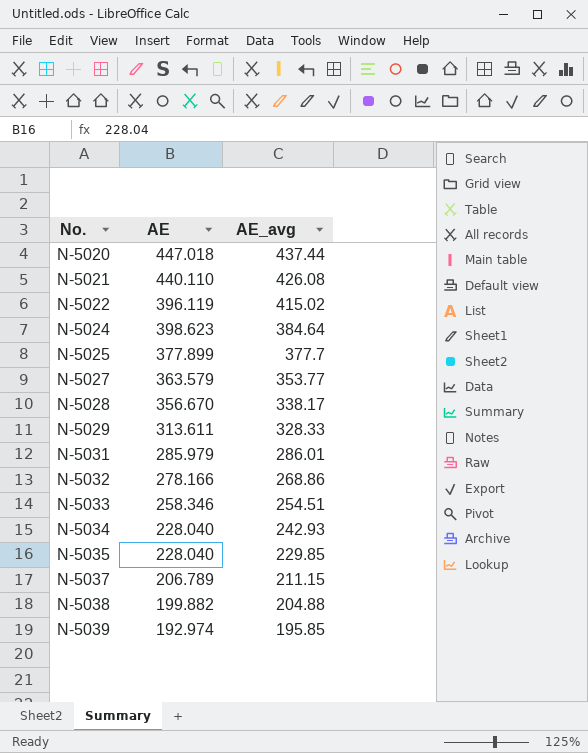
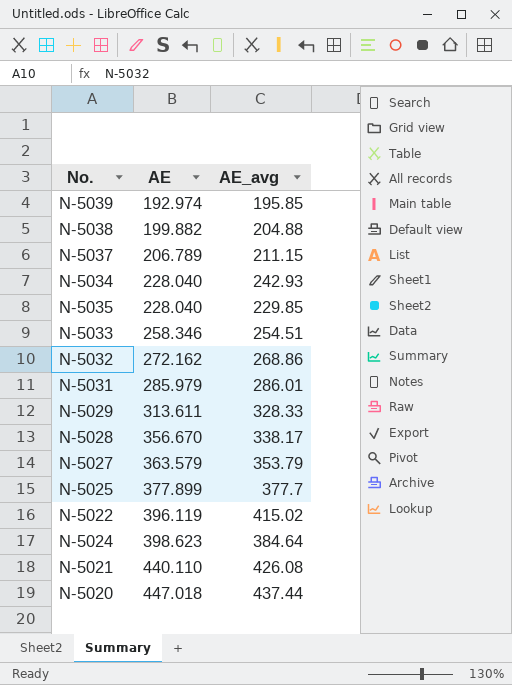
row order: No. ascending -> AE ascending
N-5032 | AE: 278.166 -> 272.162
N-5027 | AE_avg: 353.77 -> 353.79

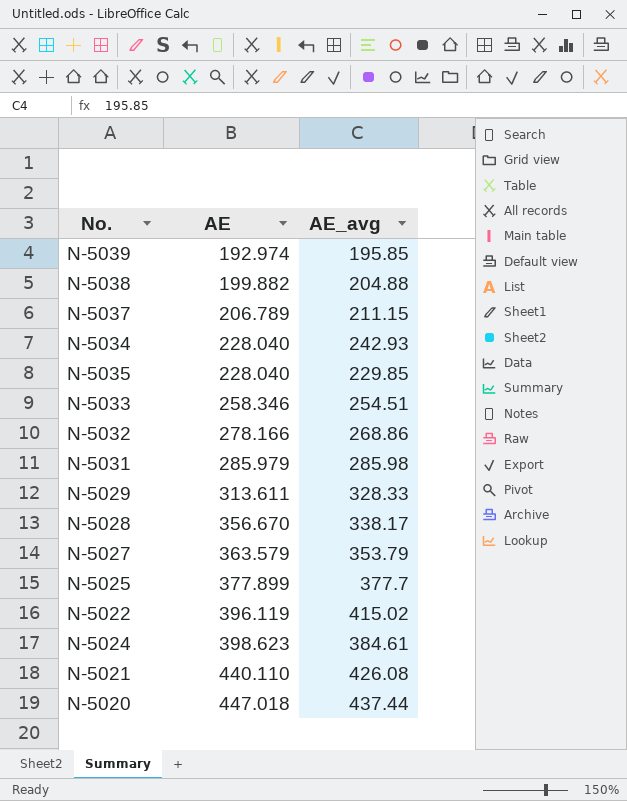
N-5032 | AE: 272.162 -> 278.166
N-5031 | AE_avg: 286.01 -> 285.98
N-5024 | AE_avg: 384.64 -> 384.61

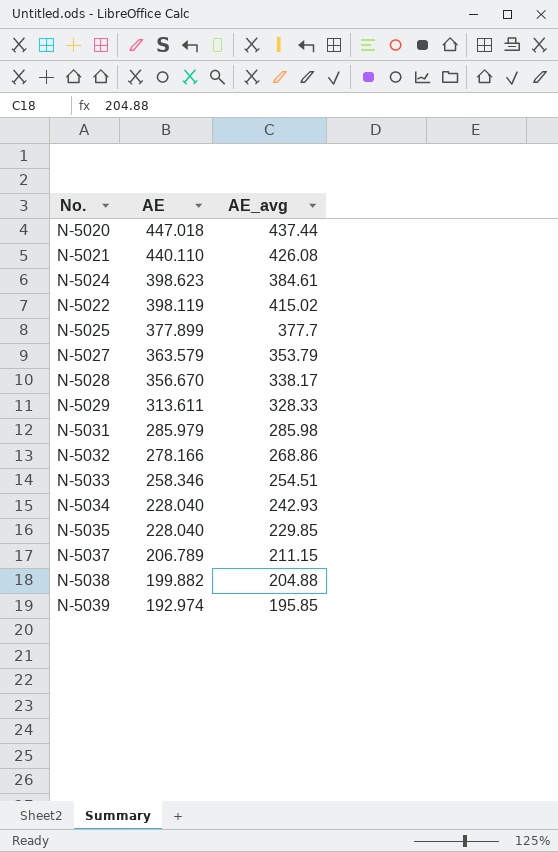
row order: AE ascending -> AE descending
N-5022 | AE: 396.119 -> 398.119

